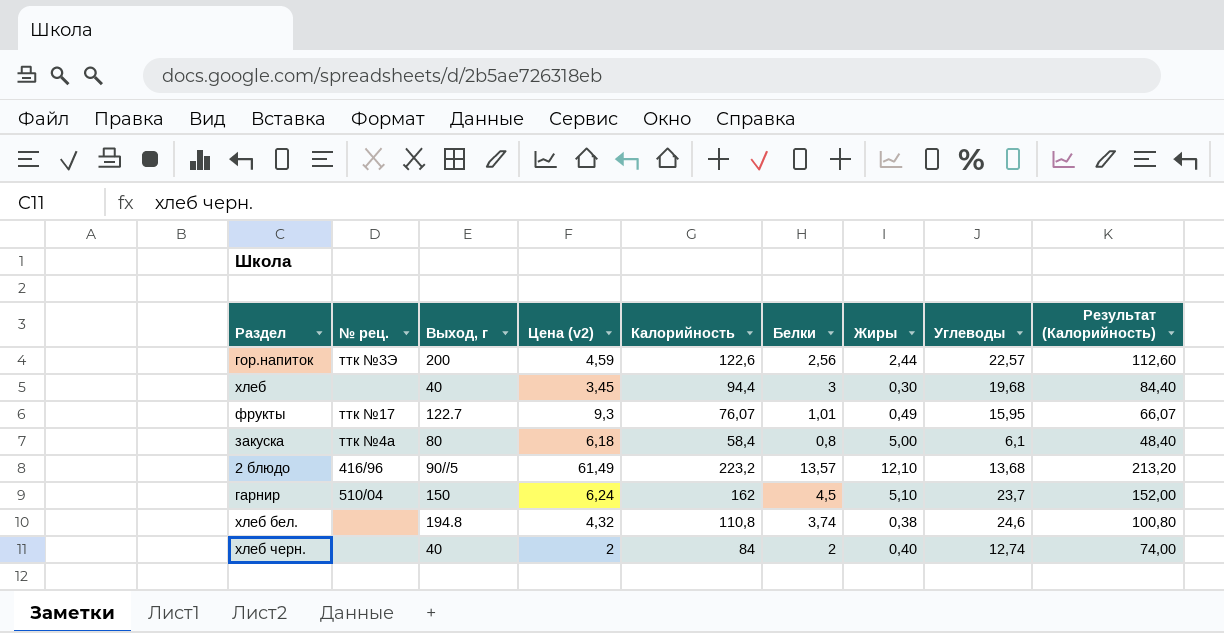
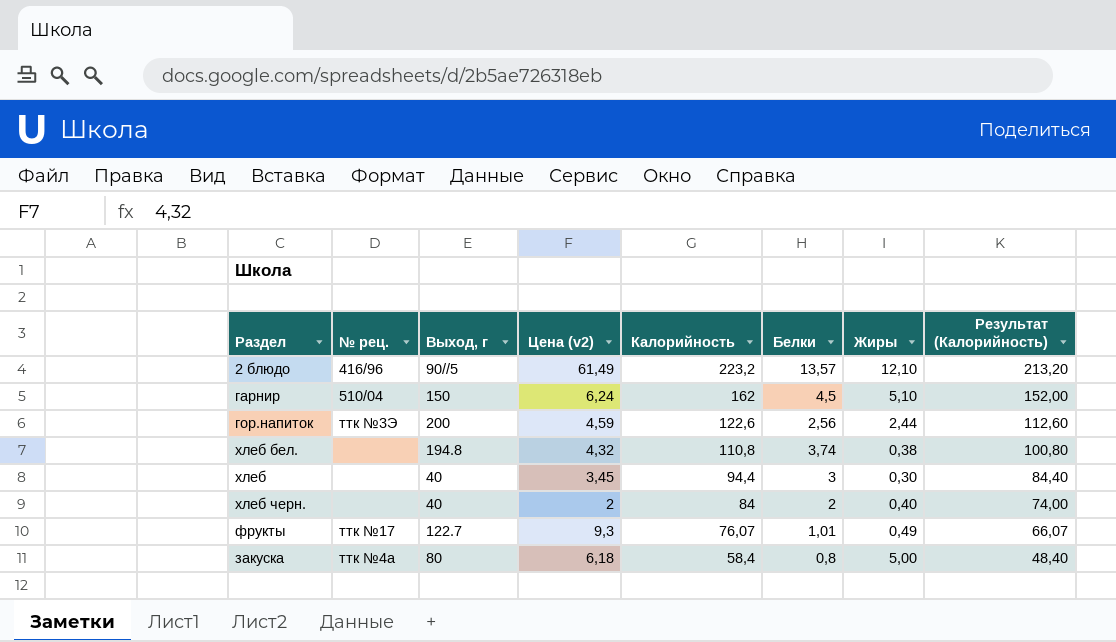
row order: none -> Калорийность descending
column Углеводы | position: 8 -> none

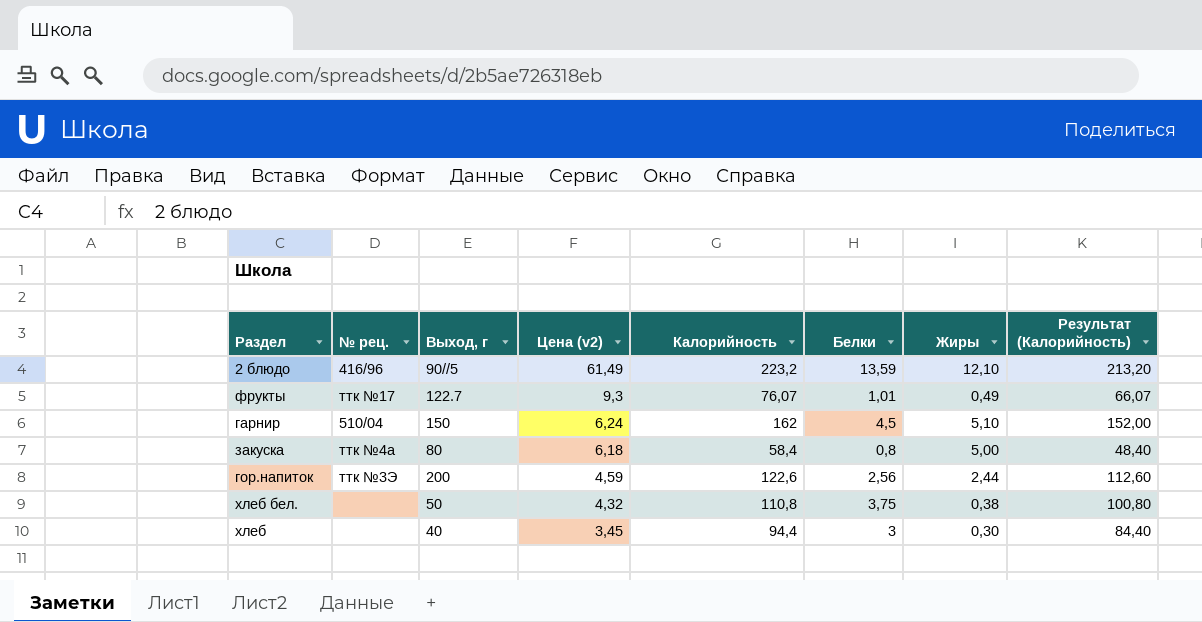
row order: Калорийность descending -> Цена (v2) descending
row хлеб черн.: none | 40 | 2 | 84 | 2 | 0,40 | 74,00 -> none
2 блюдо | Белки: 13,57 -> 13,59
хлеб бел. | Выход, г: 194.8 -> 50
хлеб бел. | Белки: 3,74 -> 3,75

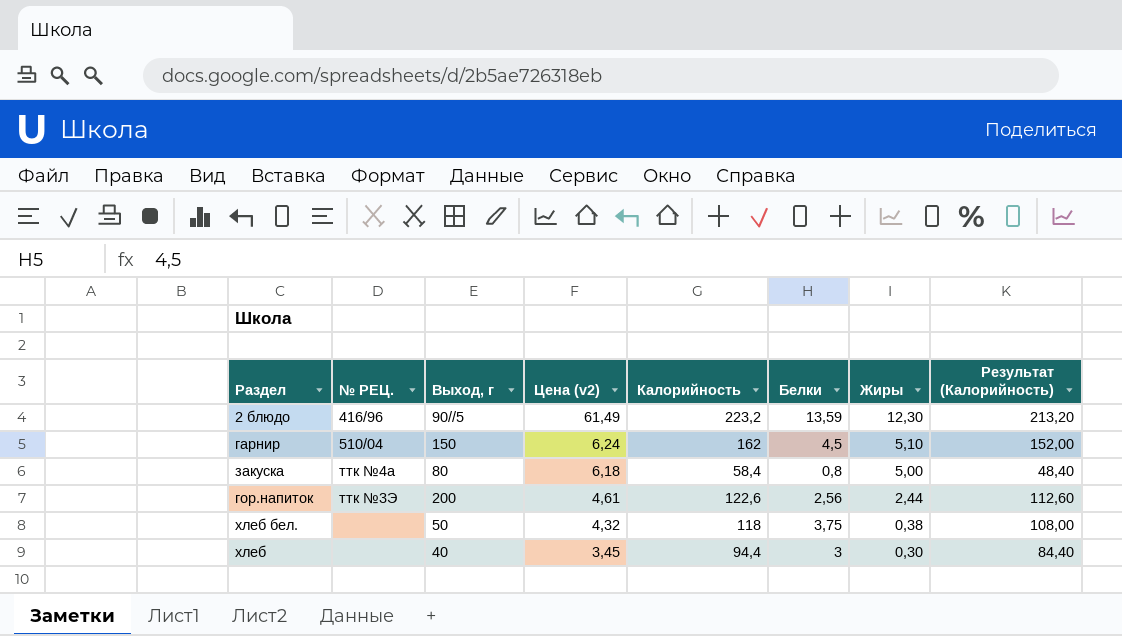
column name: № рец. -> № РЕЦ.
row фрукты: ттк №17 | 122.7 | 9,3 | 76,07 | 1,01 | 0,49 | 66,07 -> none
2 блюдо | Жиры: 12,10 -> 12,30
гор.напиток | Цена (v2): 4,59 -> 4,61
хлеб бел. | Калорийность: 110,8 -> 118
хлеб бел. | Результат (Калорийность): 100,80 -> 108,00

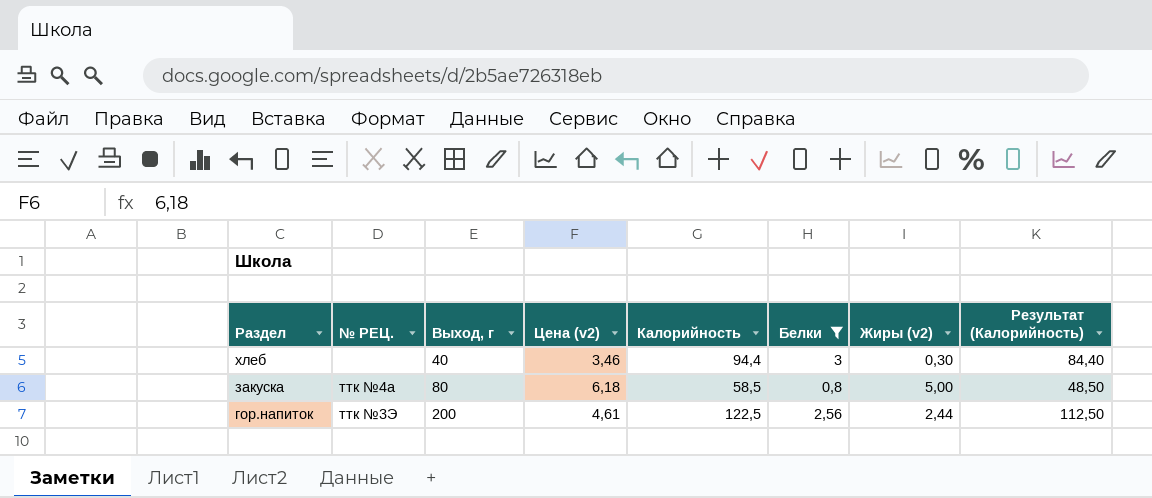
filter: none -> Белки <= 3
row order: Цена (v2) descending -> Раздел descending
column name: Жиры -> Жиры (v2)
хлеб | Цена (v2): 3,45 -> 3,46
закуска | Калорийность: 58,4 -> 58,5
закуска | Результат (Калорийность): 48,40 -> 48,50
гор.напиток | Калорийность: 122,6 -> 122,5
гор.напиток | Результат (Калорийность): 112,60 -> 112,50

